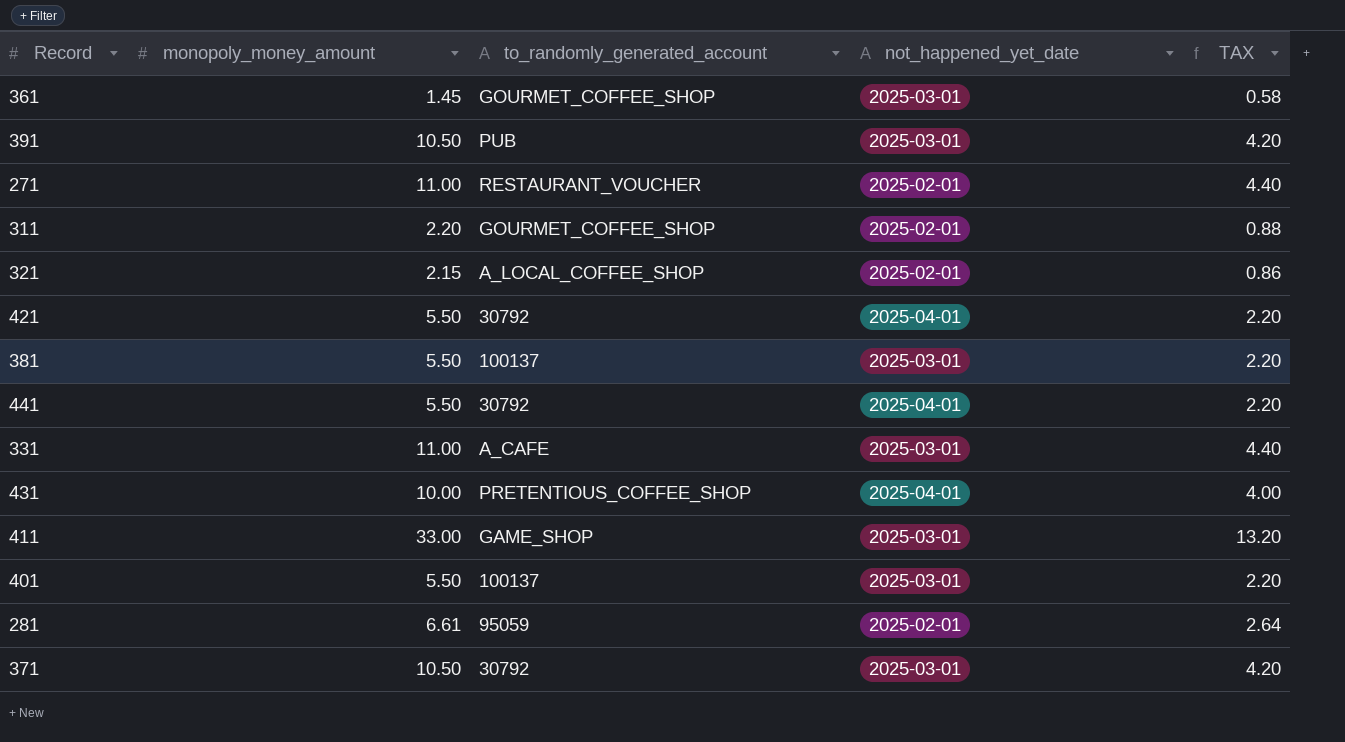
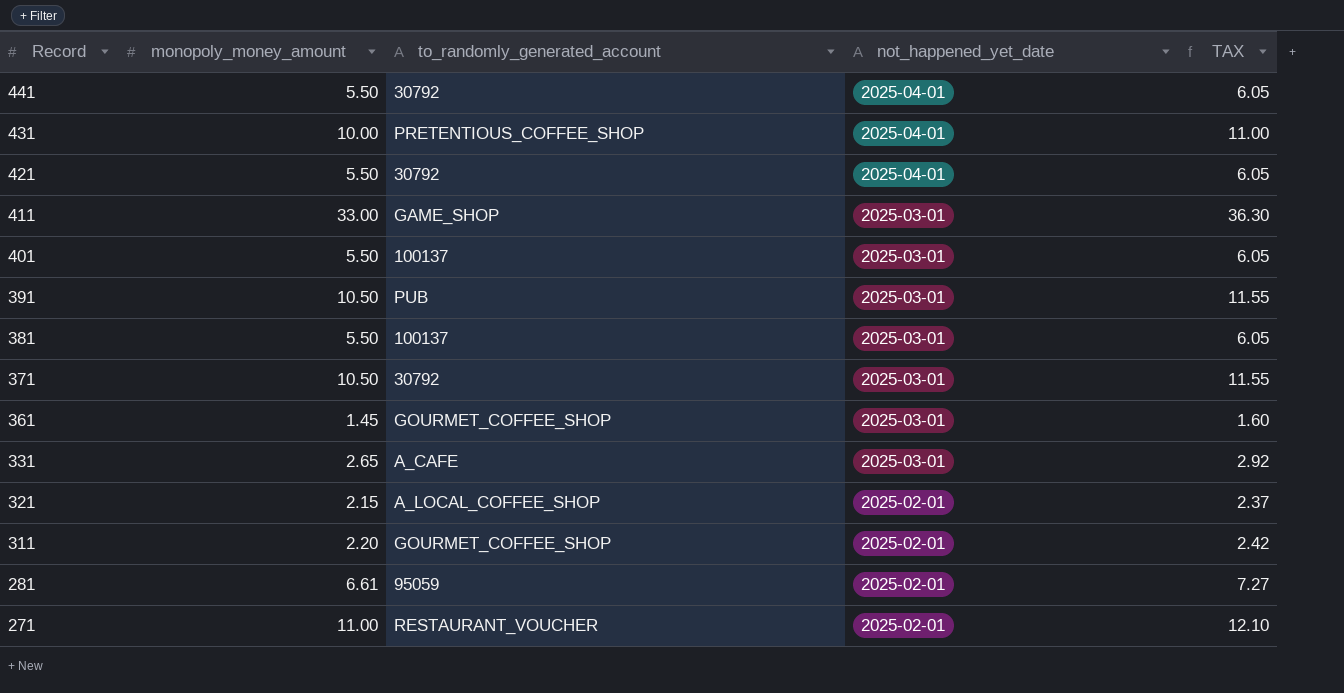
row order: none -> Record descending
column TAX | formula: [monopoly_money_amount] * 0.4 -> [monopoly_money_amount] * 1.1
331 | monopoly_money_amount: 11.00 -> 2.65

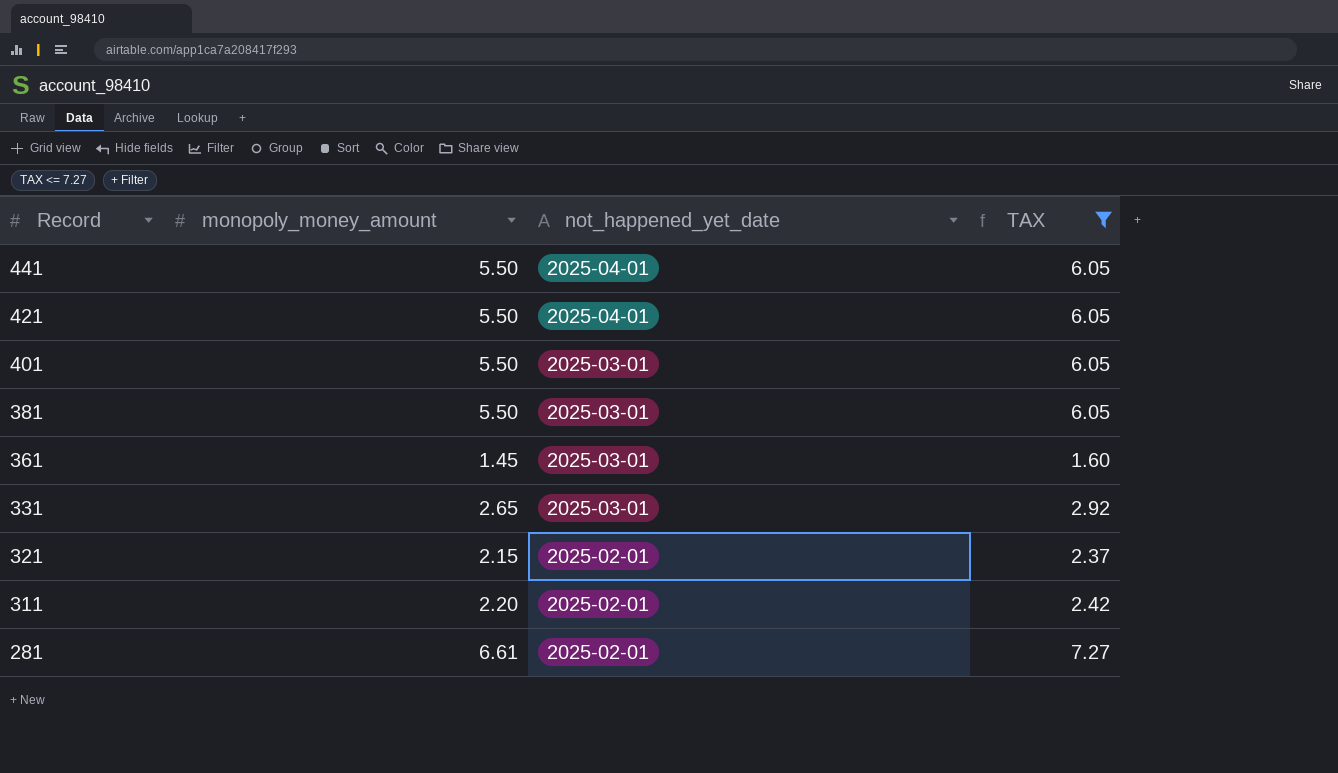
filter: none -> TAX <= 7.27
column to_randomly_generated_account | position: 3 -> none

